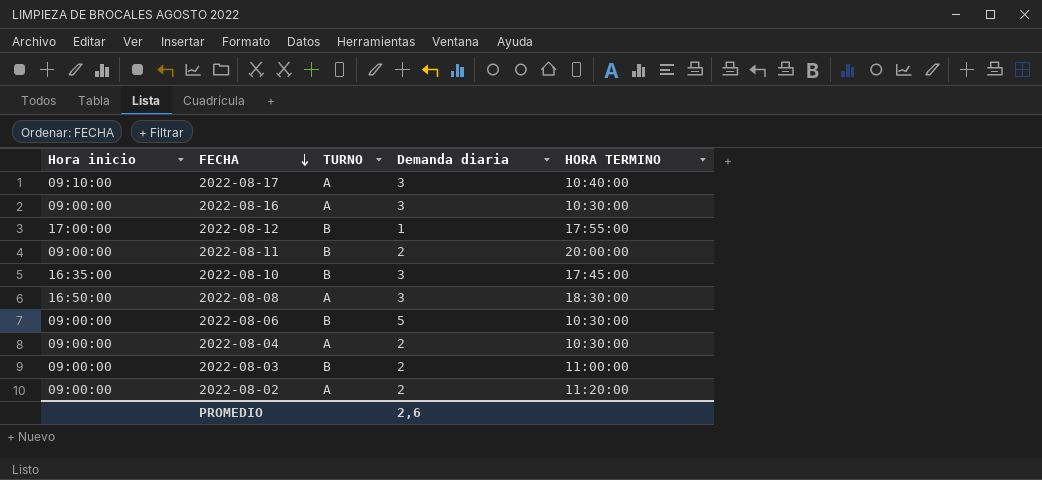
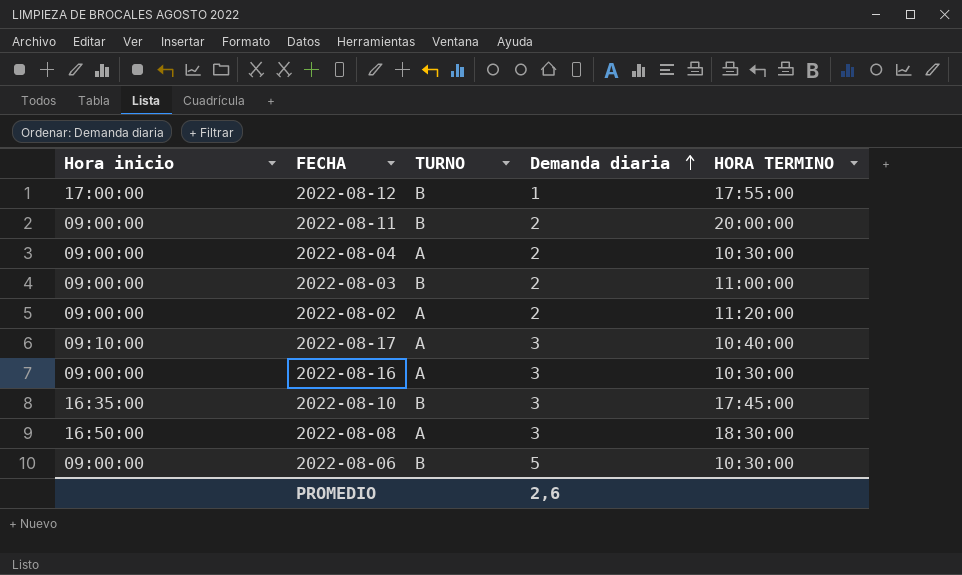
row order: FECHA descending -> Demanda diaria ascending

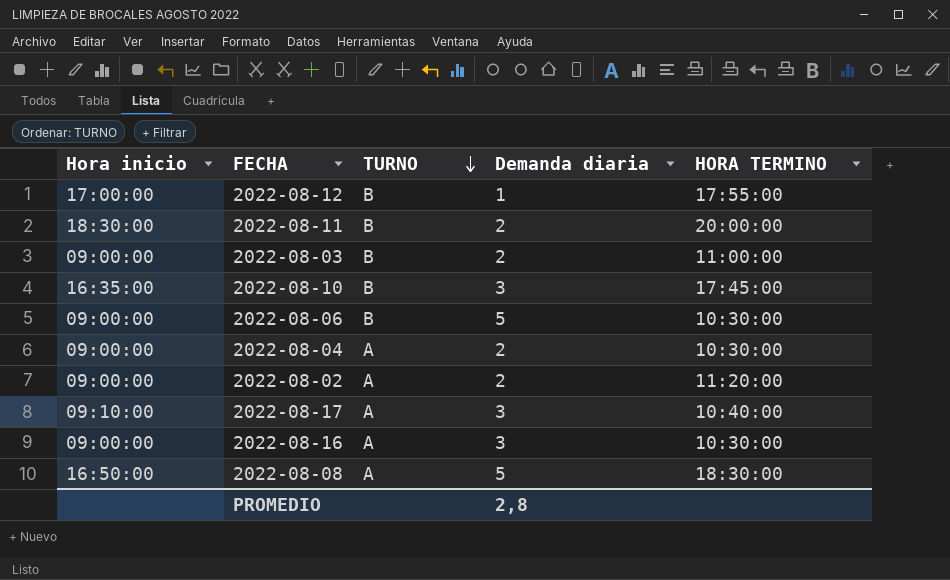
row order: Demanda diaria ascending -> TURNO descending
2022-08-11 | Hora inicio: 09:00:00 -> 18:30:00
2022-08-08 | Demanda diaria: 3 -> 5
PROMEDIO | Demanda diaria: 2,6 -> 2,8

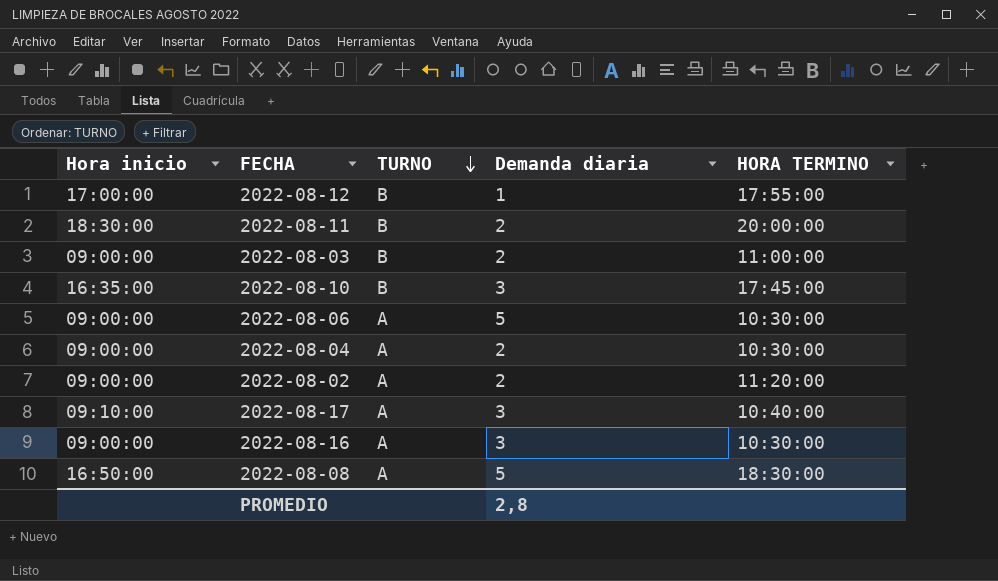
2022-08-06 | TURNO: B -> A

